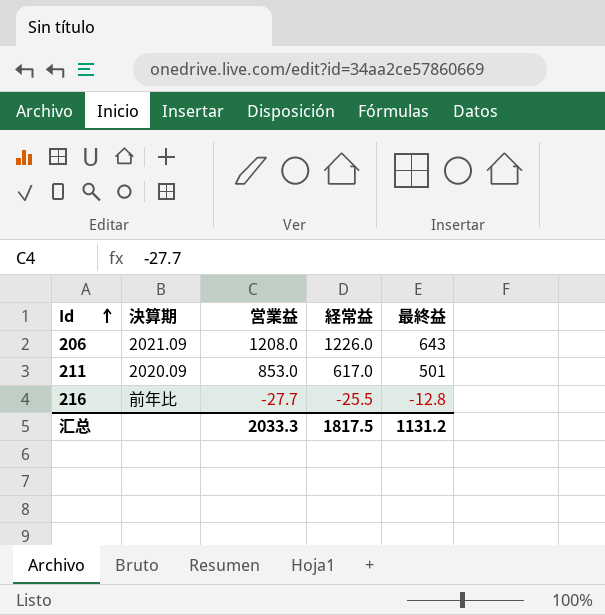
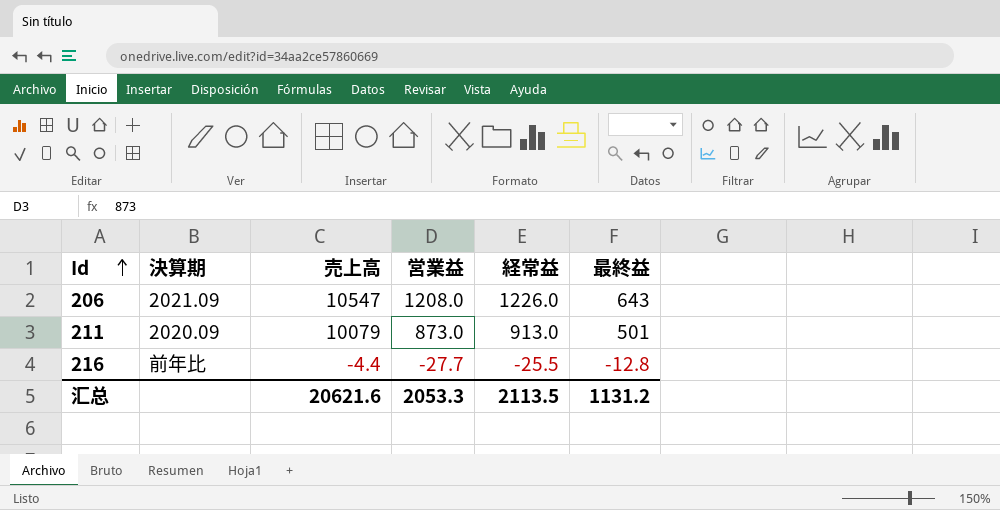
column 売上高 | position: none -> 3
211 | 営業益: 853.0 -> 873.0
211 | 経常益: 617.0 -> 913.0
汇总 | 営業益: 2033.3 -> 2053.3
汇总 | 経常益: 1817.5 -> 2113.5

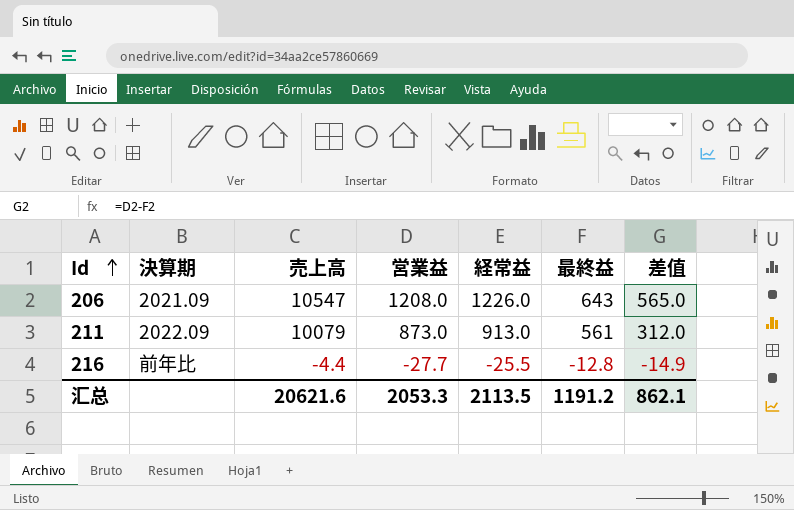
column 差值 | formula: none -> [営業益] - [最終益]
211 | 決算期: 2020.09 -> 2022.09
211 | 最終益: 501 -> 561
汇总 | 最終益: 1131.2 -> 1191.2

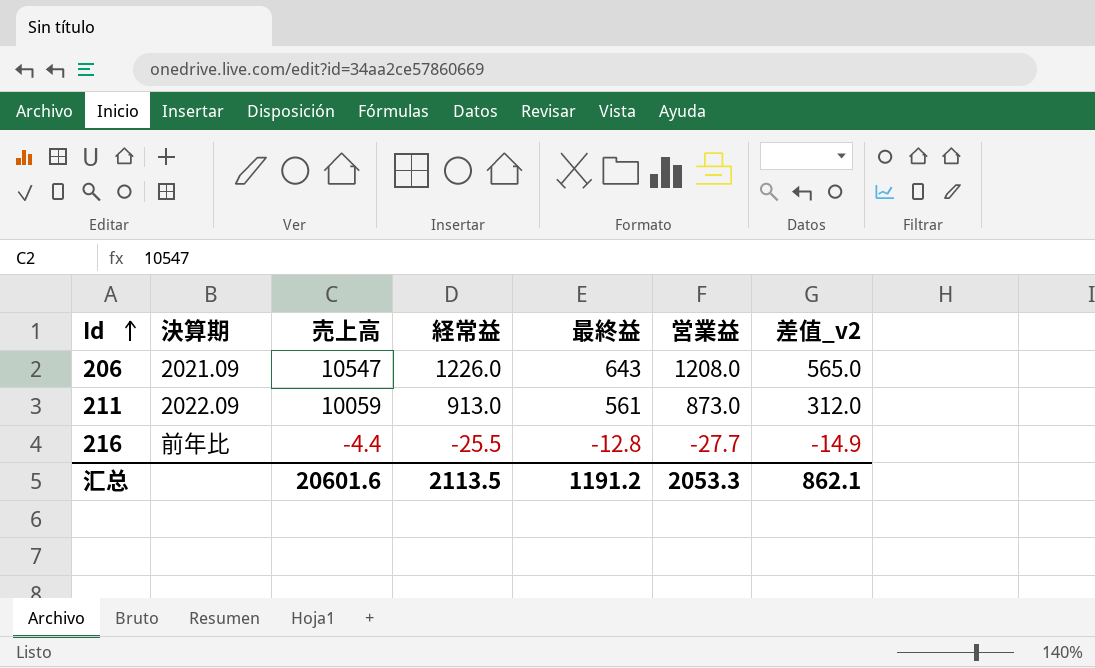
column 営業益 | position: 4 -> 6
column name: 差值 -> 差值_v2
211 | 売上高: 10079 -> 10059
汇总 | 売上高: 20621.6 -> 20601.6

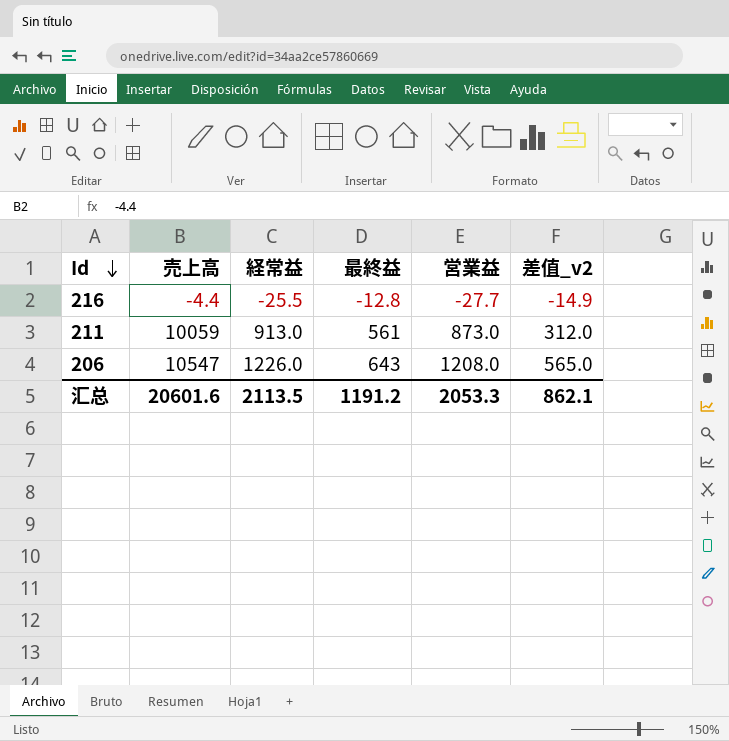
row order: Id ascending -> Id descending
column 決算期 | position: 2 -> none

